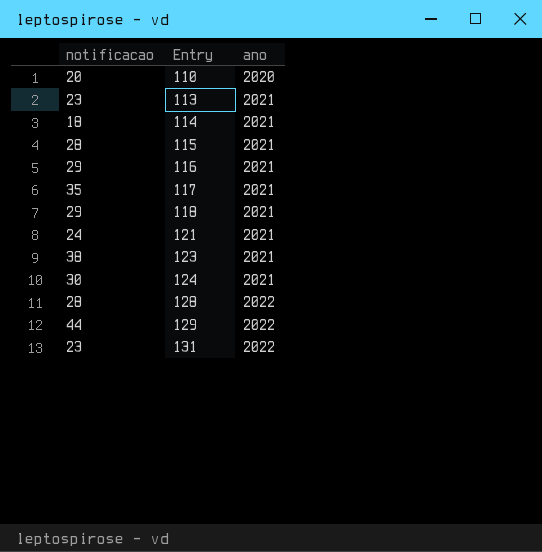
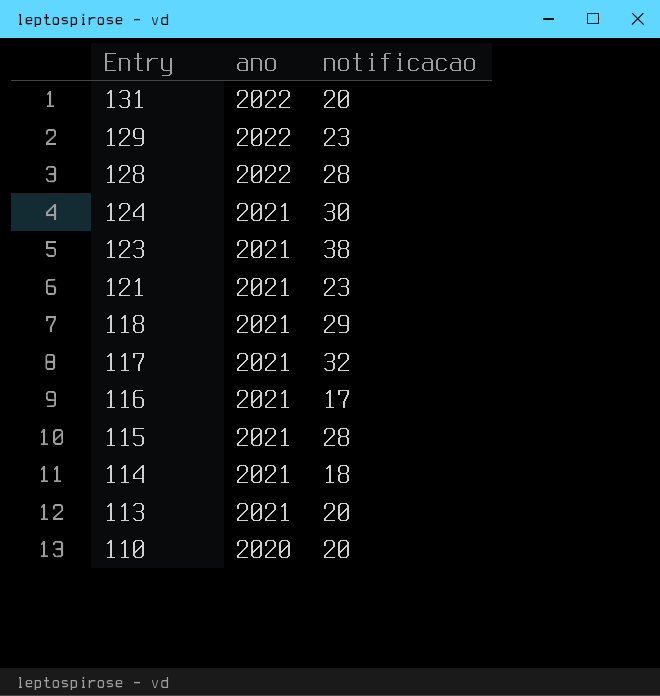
row order: Entry ascending -> Entry descending
column notificacao | position: 1 -> 3
131 | notificacao: 23 -> 20
129 | notificacao: 44 -> 23
121 | notificacao: 24 -> 23
117 | notificacao: 35 -> 32
116 | notificacao: 29 -> 17
113 | notificacao: 23 -> 20

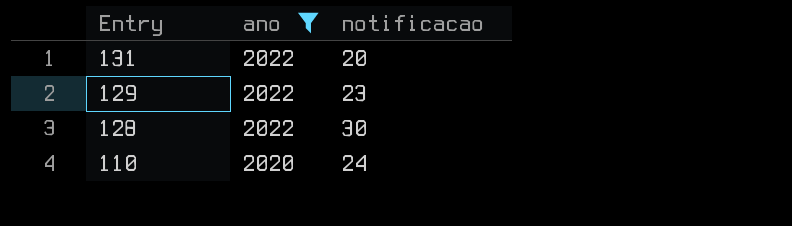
filter: none -> ano != 2021
128 | notificacao: 28 -> 30
110 | notificacao: 20 -> 24

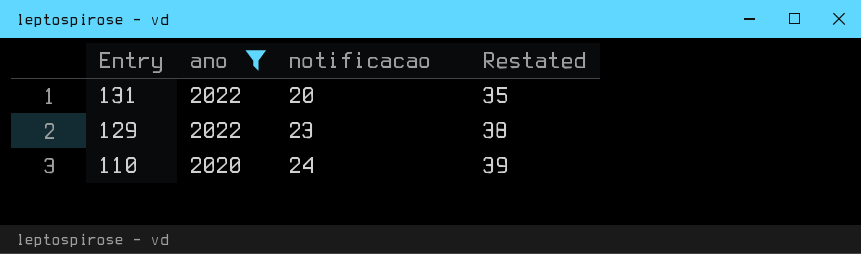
column Restated | formula: none -> [notificacao] + 15
row 128: 2022 | 30 -> none

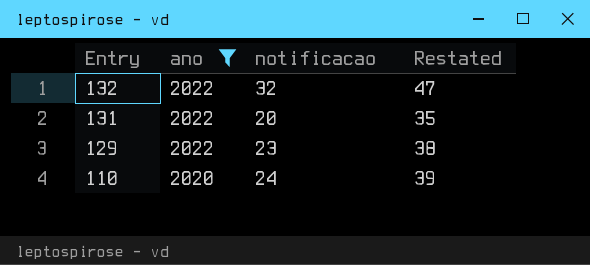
row 132: none -> 2022 | 32 | 47

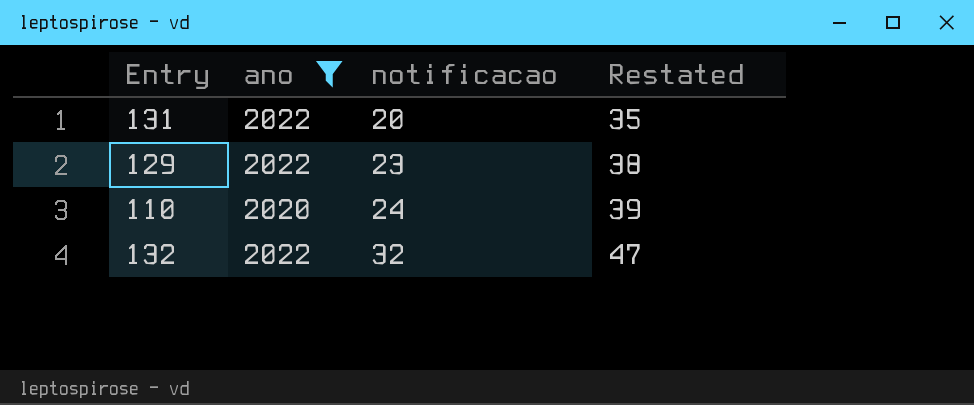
row order: Entry descending -> notificacao ascending

